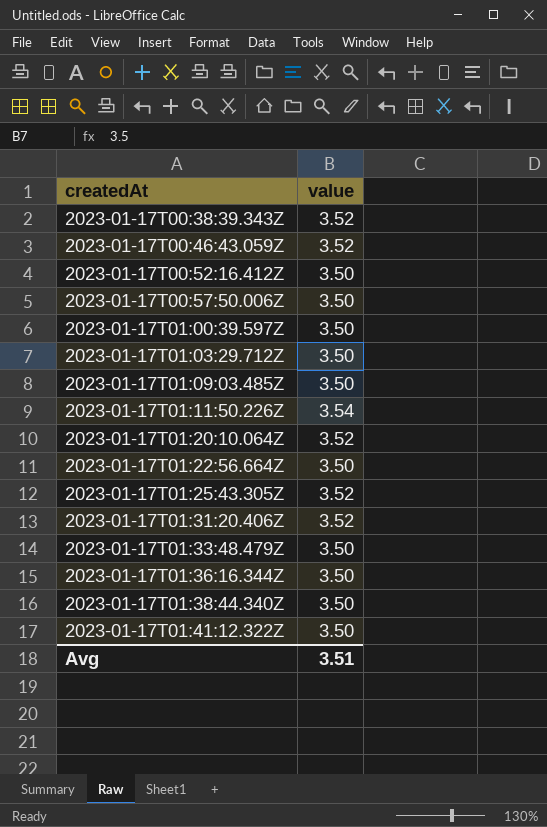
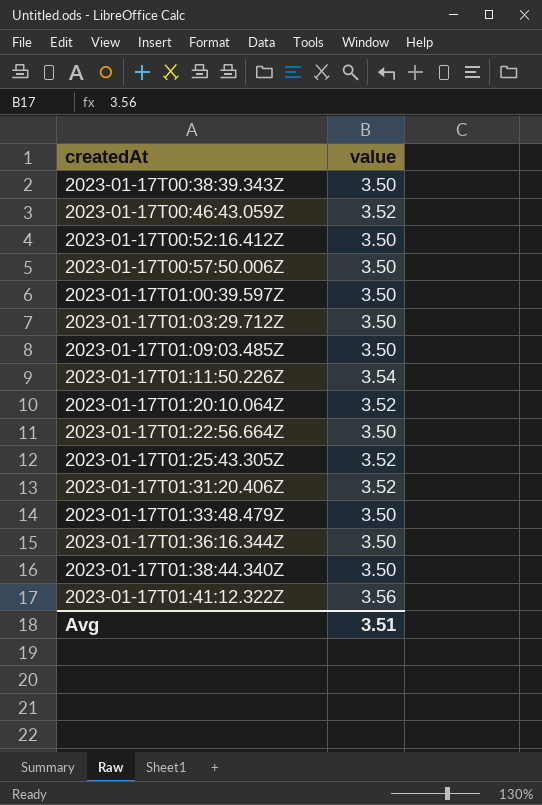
2023-01-17T00:38:39.343Z | value: 3.52 -> 3.50
2023-01-17T01:41:12.322Z | value: 3.50 -> 3.56

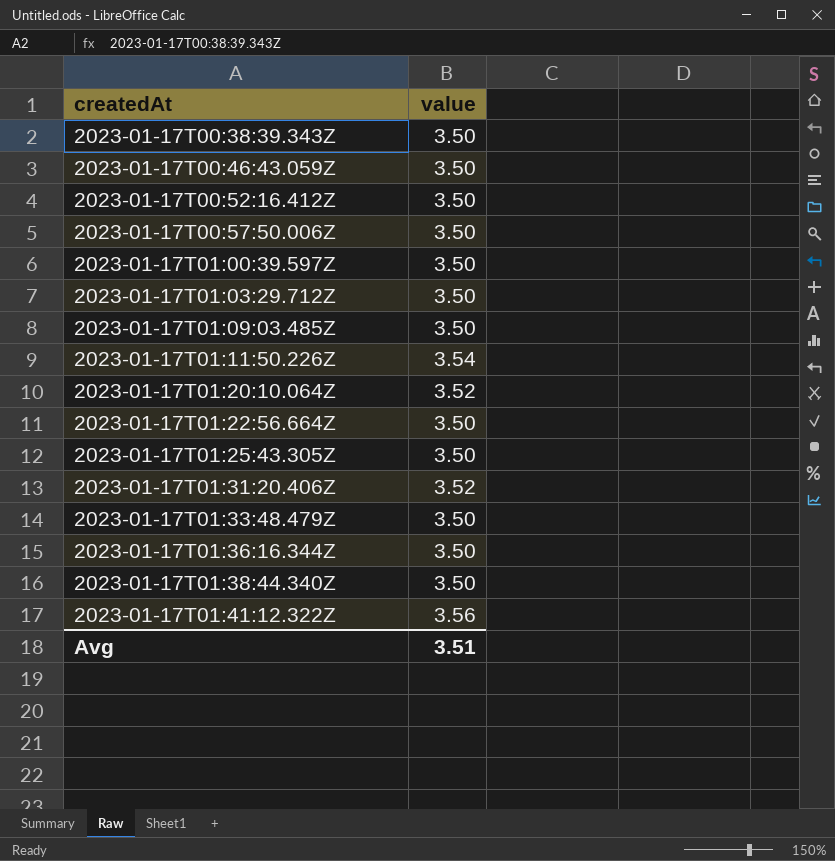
2023-01-17T00:46:43.059Z | value: 3.52 -> 3.50
2023-01-17T01:25:43.305Z | value: 3.52 -> 3.50

